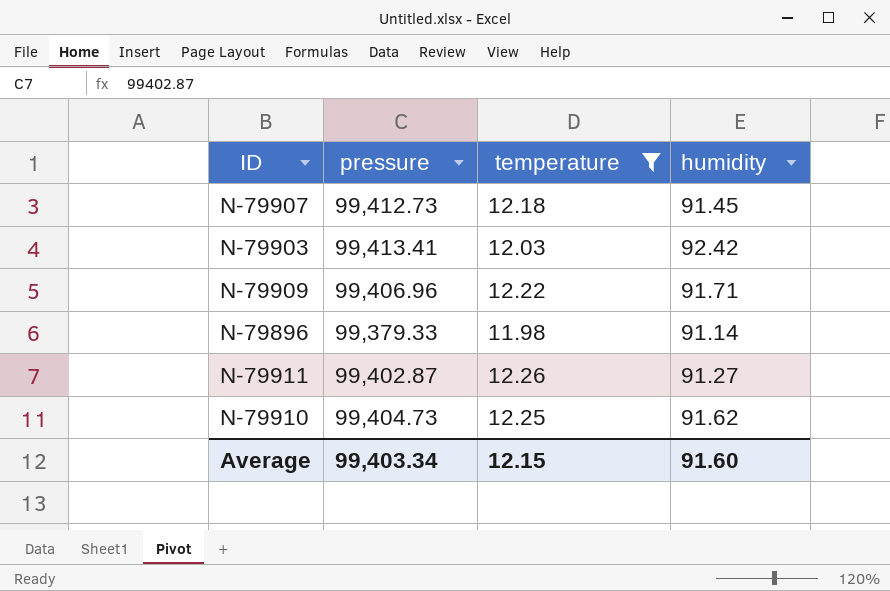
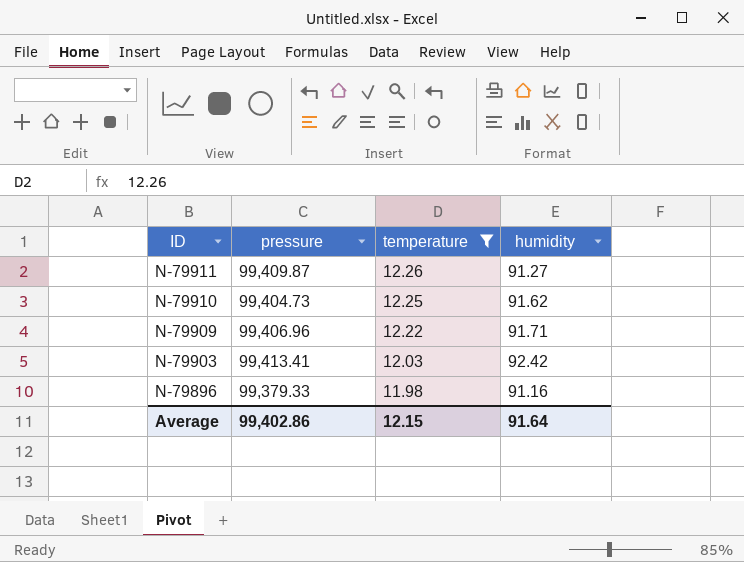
row order: none -> ID descending
row N-79907: 99,412.73 | 12.18 | 91.45 -> none
N-79911 | pressure: 99,402.87 -> 99,409.87
N-79896 | humidity: 91.14 -> 91.16
Average | pressure: 99,403.34 -> 99,402.86
Average | humidity: 91.60 -> 91.64

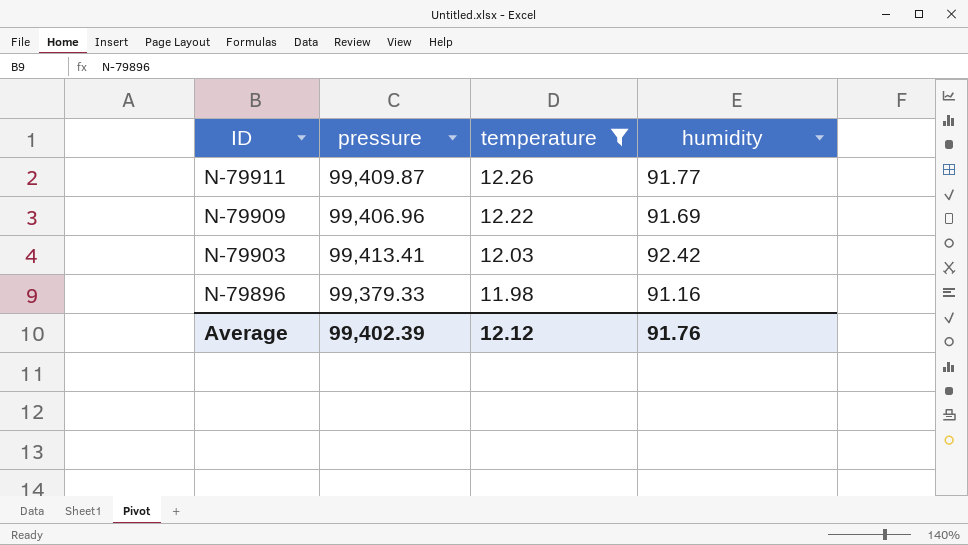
row N-79910: 99,404.73 | 12.25 | 91.62 -> none
N-79911 | humidity: 91.27 -> 91.77
N-79909 | humidity: 91.71 -> 91.69
Average | pressure: 99,402.86 -> 99,402.39
Average | temperature: 12.15 -> 12.12
Average | humidity: 91.64 -> 91.76

